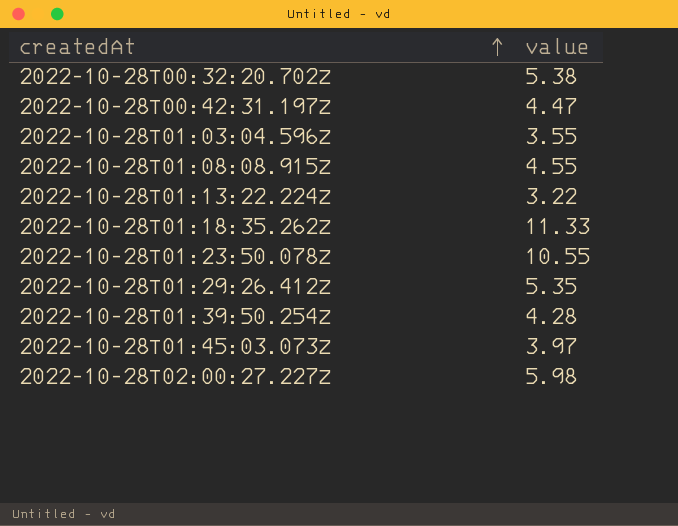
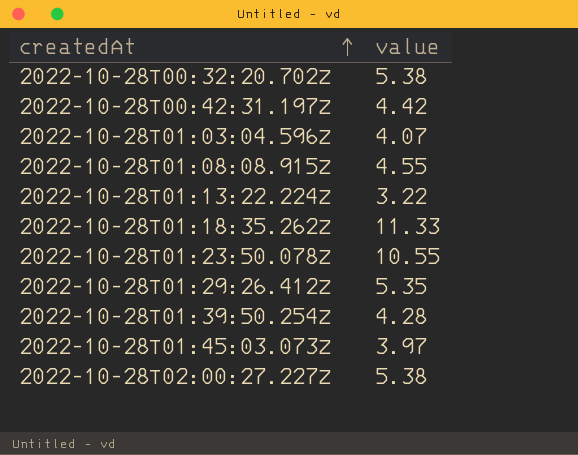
2022-10-28T00:42:31.197Z | value: 4.47 -> 4.42
2022-10-28T01:03:04.596Z | value: 3.55 -> 4.07
2022-10-28T02:00:27.227Z | value: 5.98 -> 5.38

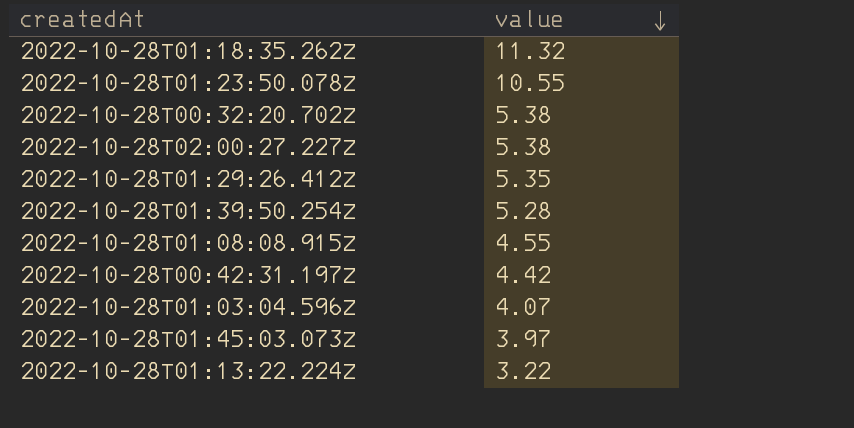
row order: createdAt ascending -> value descending
2022-10-28T01:18:35.262Z | value: 11.33 -> 11.32
2022-10-28T01:39:50.254Z | value: 4.28 -> 5.28

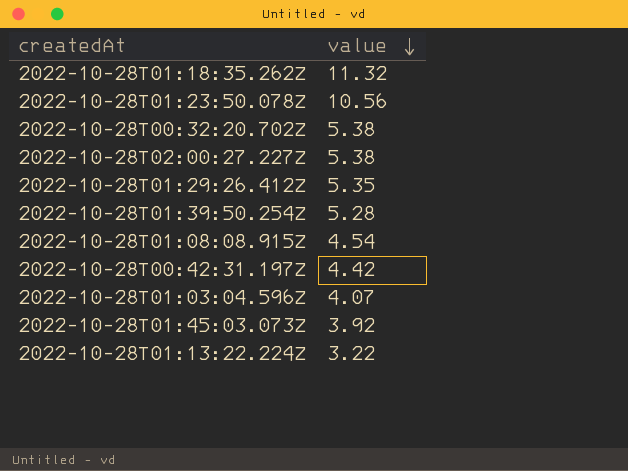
2022-10-28T01:23:50.078Z | value: 10.55 -> 10.56
2022-10-28T01:08:08.915Z | value: 4.55 -> 4.54
2022-10-28T01:45:03.073Z | value: 3.97 -> 3.92

